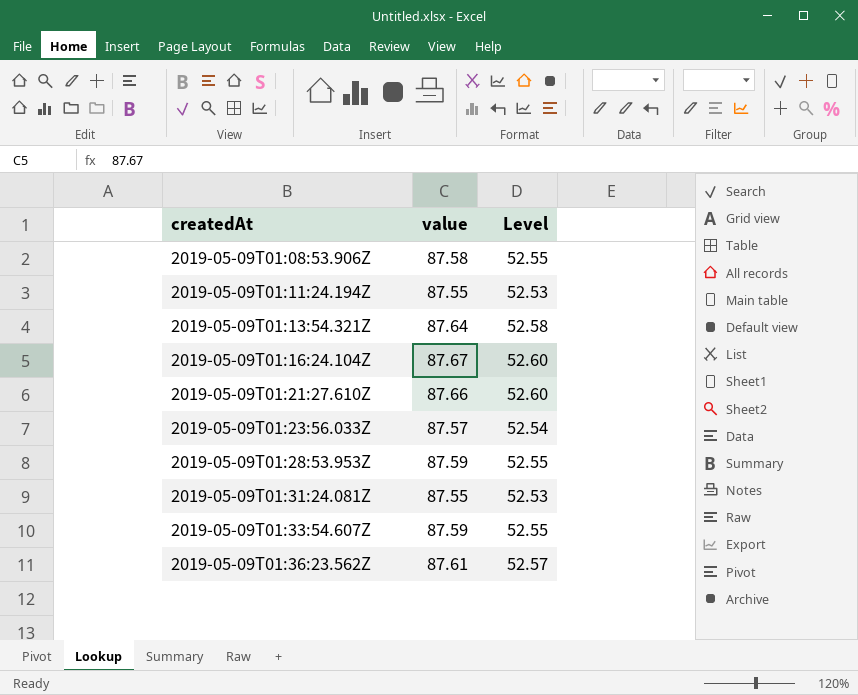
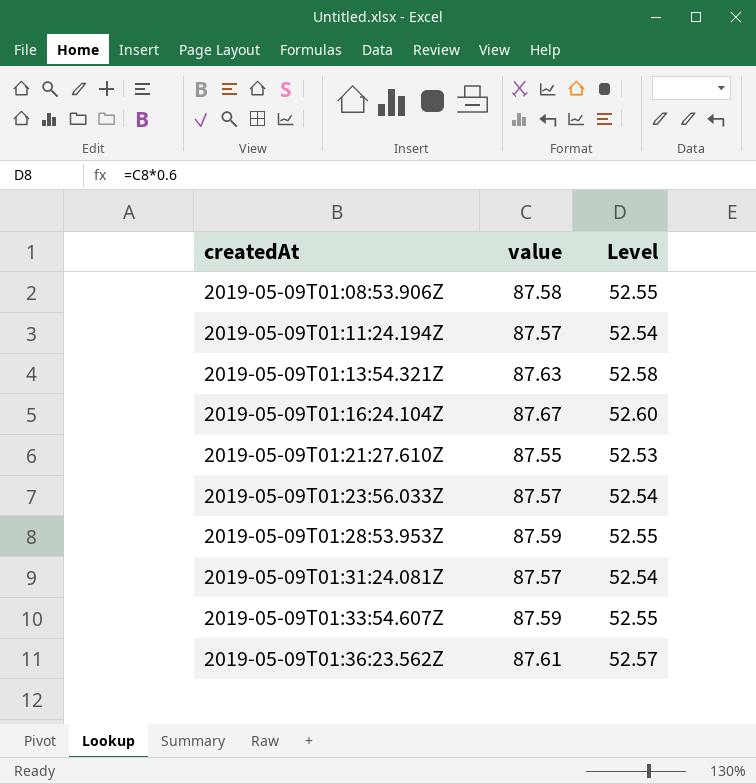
2019-05-09T01:11:24.194Z | value: 87.55 -> 87.57
2019-05-09T01:11:24.194Z | Level: 52.53 -> 52.54
2019-05-09T01:13:54.321Z | value: 87.64 -> 87.63
2019-05-09T01:21:27.610Z | value: 87.66 -> 87.55
2019-05-09T01:21:27.610Z | Level: 52.60 -> 52.53
2019-05-09T01:31:24.081Z | value: 87.55 -> 87.57
2019-05-09T01:31:24.081Z | Level: 52.53 -> 52.54

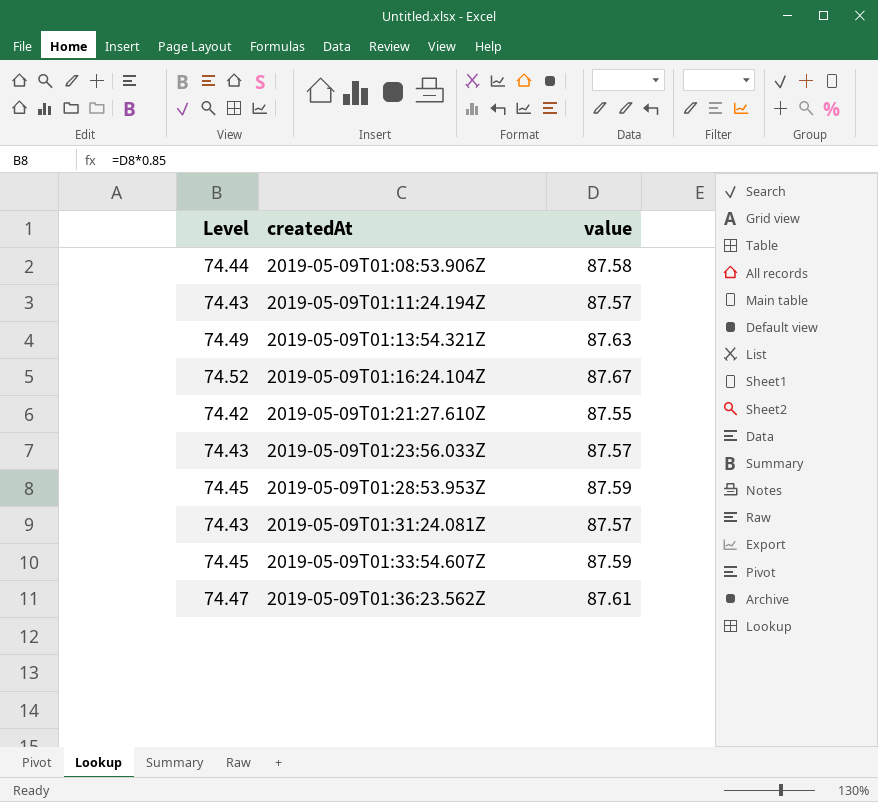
column Level | formula: [value] * 0.6 -> [value] * 0.85
column Level | position: 3 -> 1

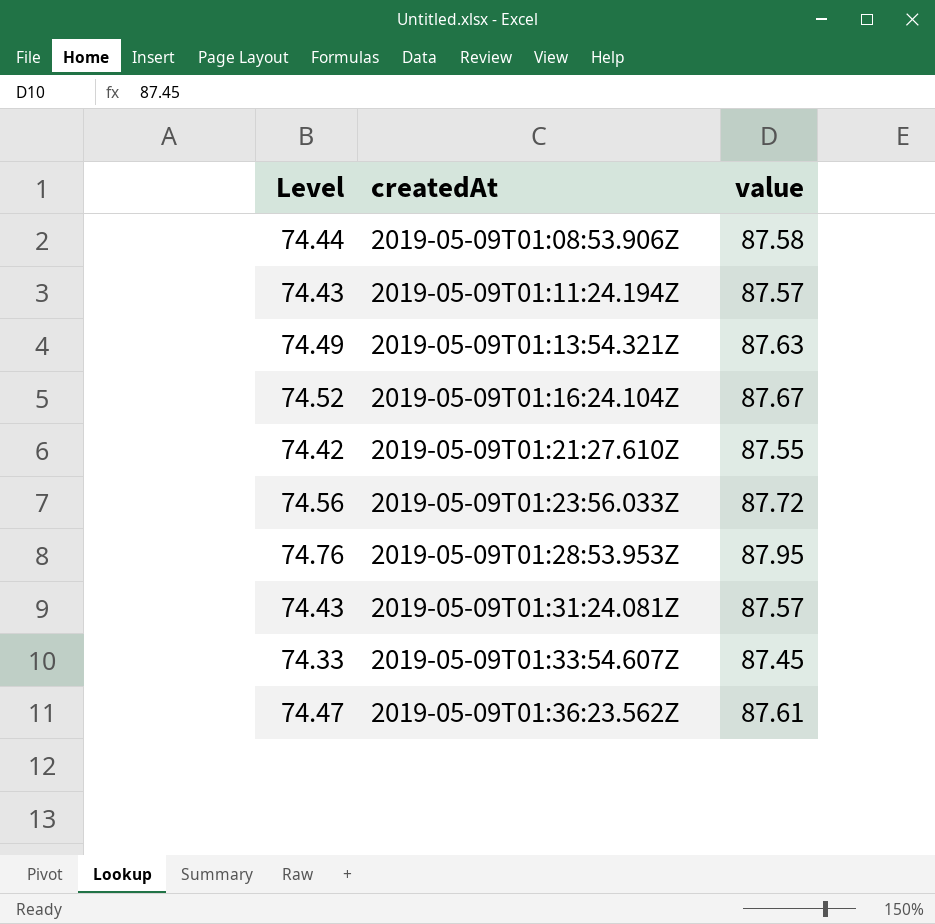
2019-05-09T01:23:56.033Z | Level: 74.43 -> 74.56
2019-05-09T01:23:56.033Z | value: 87.57 -> 87.72
2019-05-09T01:28:53.953Z | Level: 74.45 -> 74.76
2019-05-09T01:28:53.953Z | value: 87.59 -> 87.95
2019-05-09T01:33:54.607Z | Level: 74.45 -> 74.33
2019-05-09T01:33:54.607Z | value: 87.59 -> 87.45

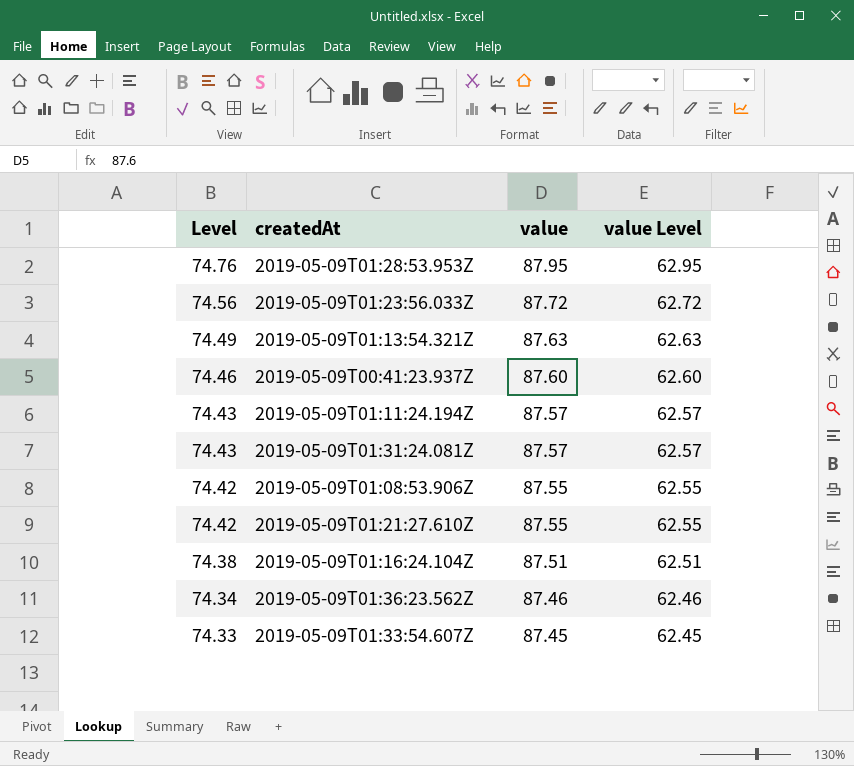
row order: createdAt ascending -> Level descending
column value Level | formula: none -> [value] - 25
row 2019-05-09T00:41:23.937Z: none -> 74.46 | 87.60 | 62.60
2019-05-09T01:08:53.906Z | Level: 74.44 -> 74.42
2019-05-09T01:08:53.906Z | value: 87.58 -> 87.55
2019-05-09T01:16:24.104Z | Level: 74.52 -> 74.38
2019-05-09T01:16:24.104Z | value: 87.67 -> 87.51
2019-05-09T01:36:23.562Z | Level: 74.47 -> 74.34
2019-05-09T01:36:23.562Z | value: 87.61 -> 87.46

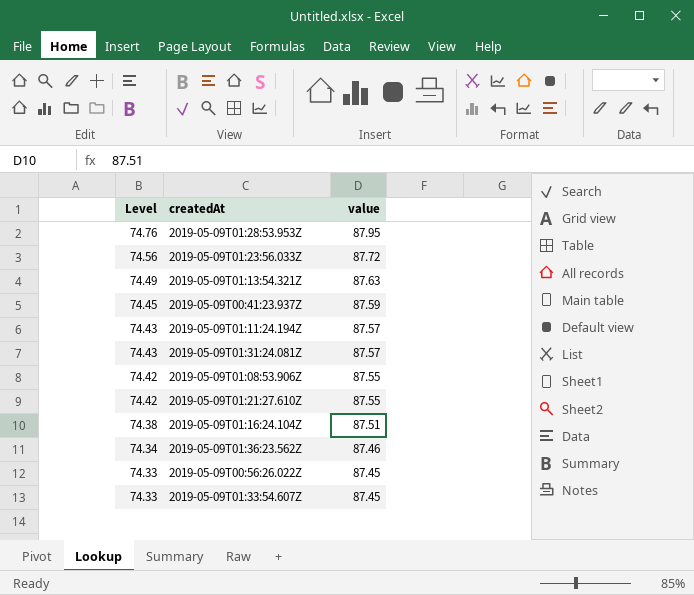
column value Level | formula: [value] - 25 -> none
2019-05-09T00:41:23.937Z | Level: 74.46 -> 74.45
2019-05-09T00:41:23.937Z | value: 87.60 -> 87.59
row 2019-05-09T00:56:26.022Z: none -> 74.33 | 87.45

